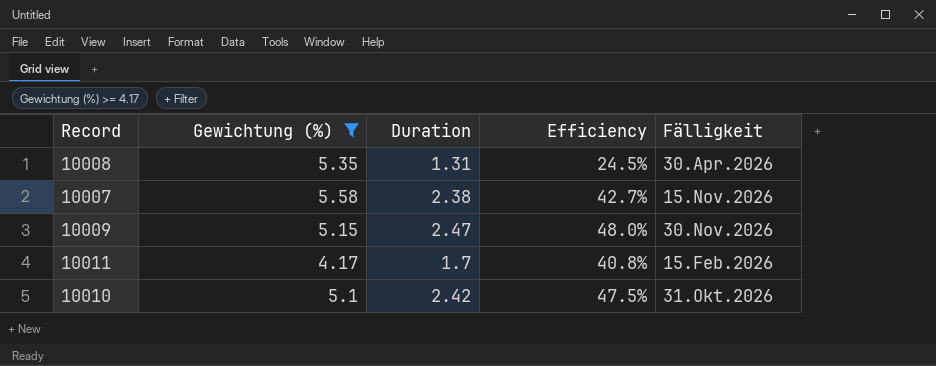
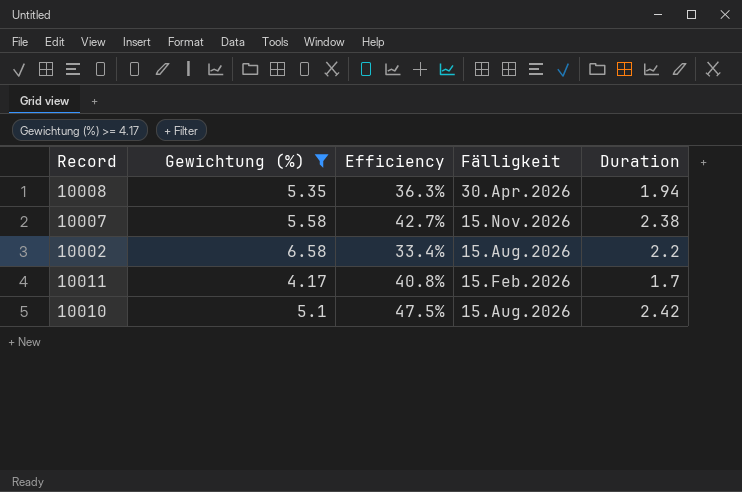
column Duration | position: 3 -> 5
row 10009: 5.15 | 2.47 | 48.0% | 30.Nov.2026 -> none
10008 | Efficiency: 24.5% -> 36.3%
10008 | Duration: 1.31 -> 1.94
row 10002: none -> 6.58 | 33.4% | 15.Aug.2026 | 2.2
10010 | Fälligkeit: 31.Okt.2026 -> 15.Aug.2026

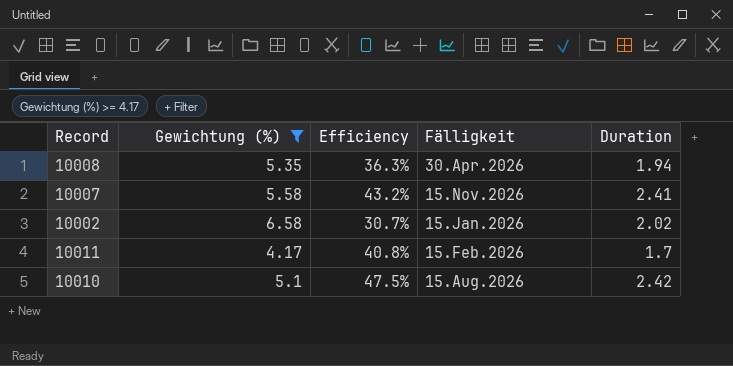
10007 | Efficiency: 42.7% -> 43.2%
10007 | Duration: 2.38 -> 2.41
10002 | Efficiency: 33.4% -> 30.7%
10002 | Fälligkeit: 15.Aug.2026 -> 15.Jan.2026
10002 | Duration: 2.2 -> 2.02

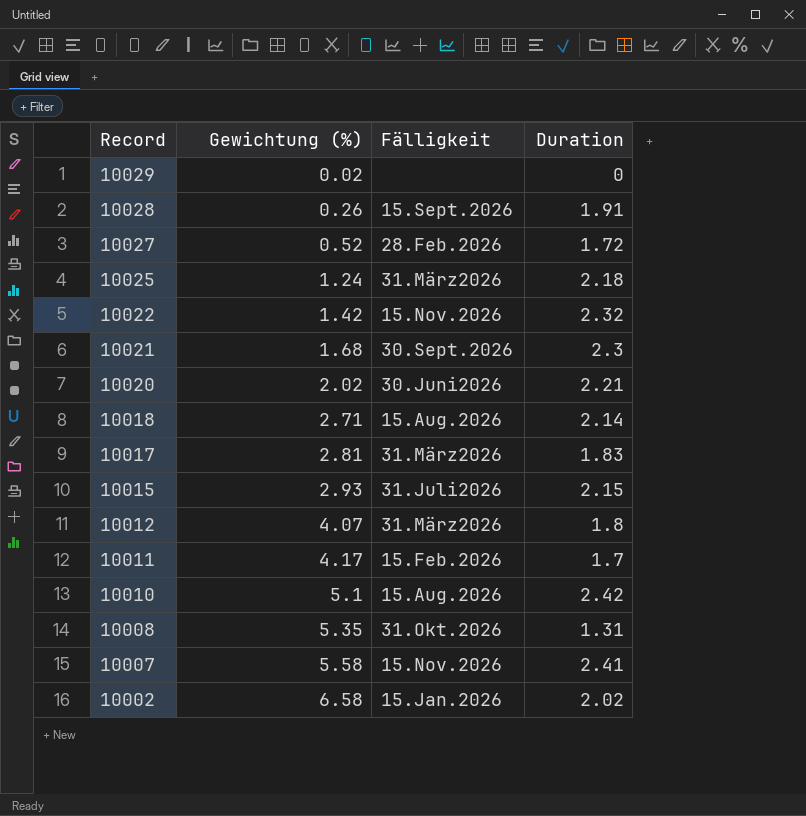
filter: Gewichtung (%) >= 4.17 -> none
row order: none -> Record descending
column Efficiency | formula: [Duration] / [Gewichtung (%)] -> none
10008 | Fälligkeit: 30.Apr.2026 -> 31.Okt.2026
10008 | Duration: 1.94 -> 1.31

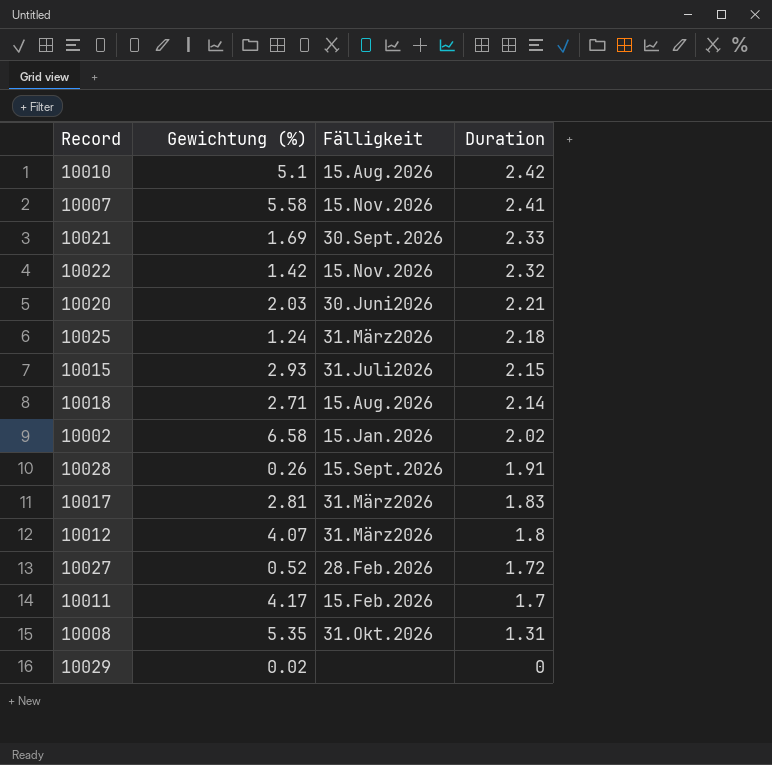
row order: Record descending -> Duration descending
10021 | Gewichtung (%): 1.68 -> 1.69
10021 | Duration: 2.3 -> 2.33
10020 | Gewichtung (%): 2.02 -> 2.03

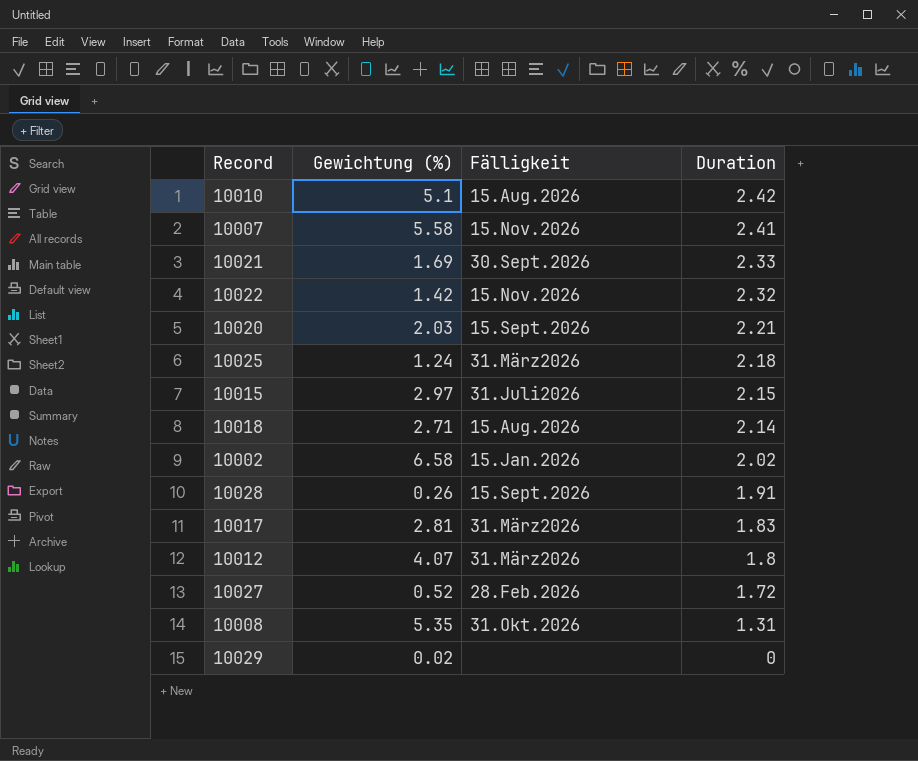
row 10011: 4.17 | 15.Feb.2026 | 1.7 -> none
10020 | Fälligkeit: 30.Juni2026 -> 15.Sept.2026
10015 | Gewichtung (%): 2.93 -> 2.97

